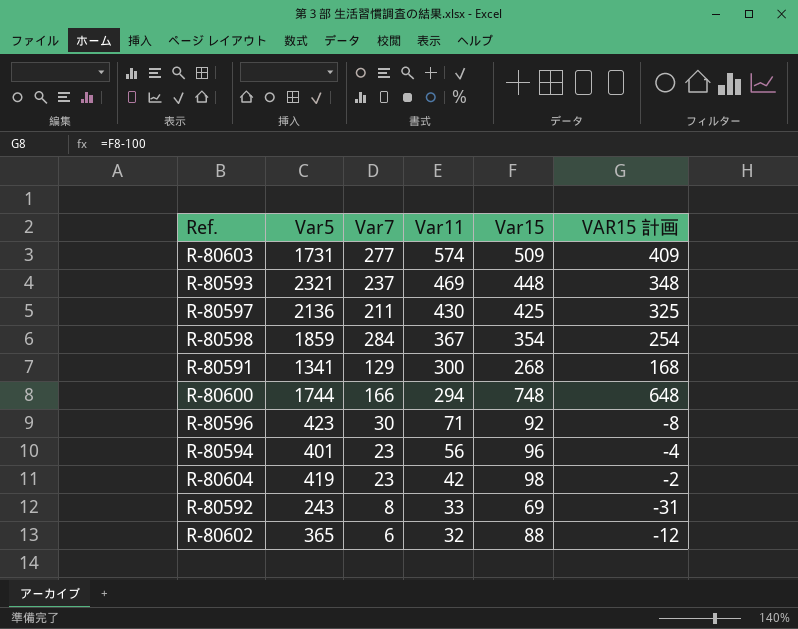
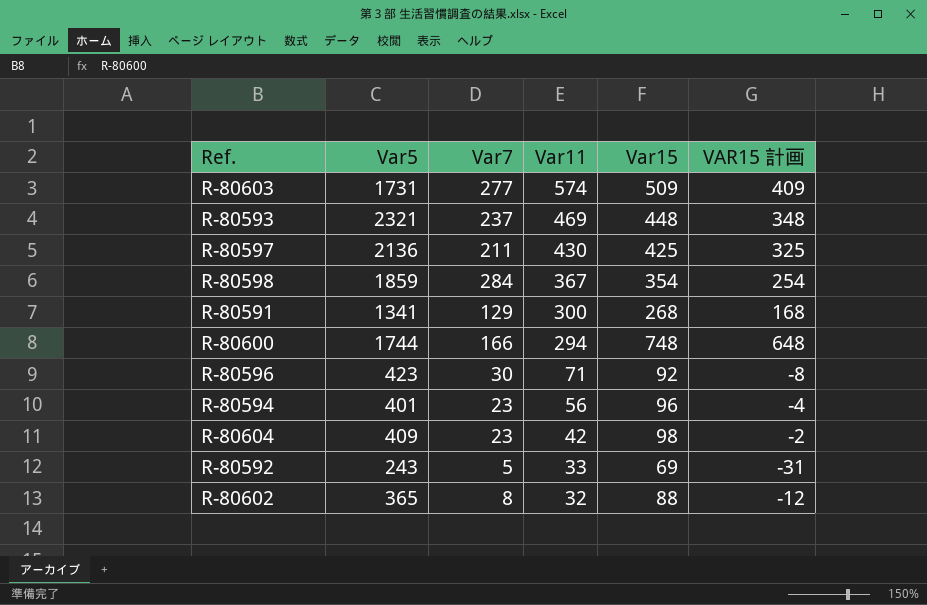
R-80604 | Var5: 419 -> 409
R-80592 | Var7: 8 -> 5
R-80602 | Var7: 6 -> 8

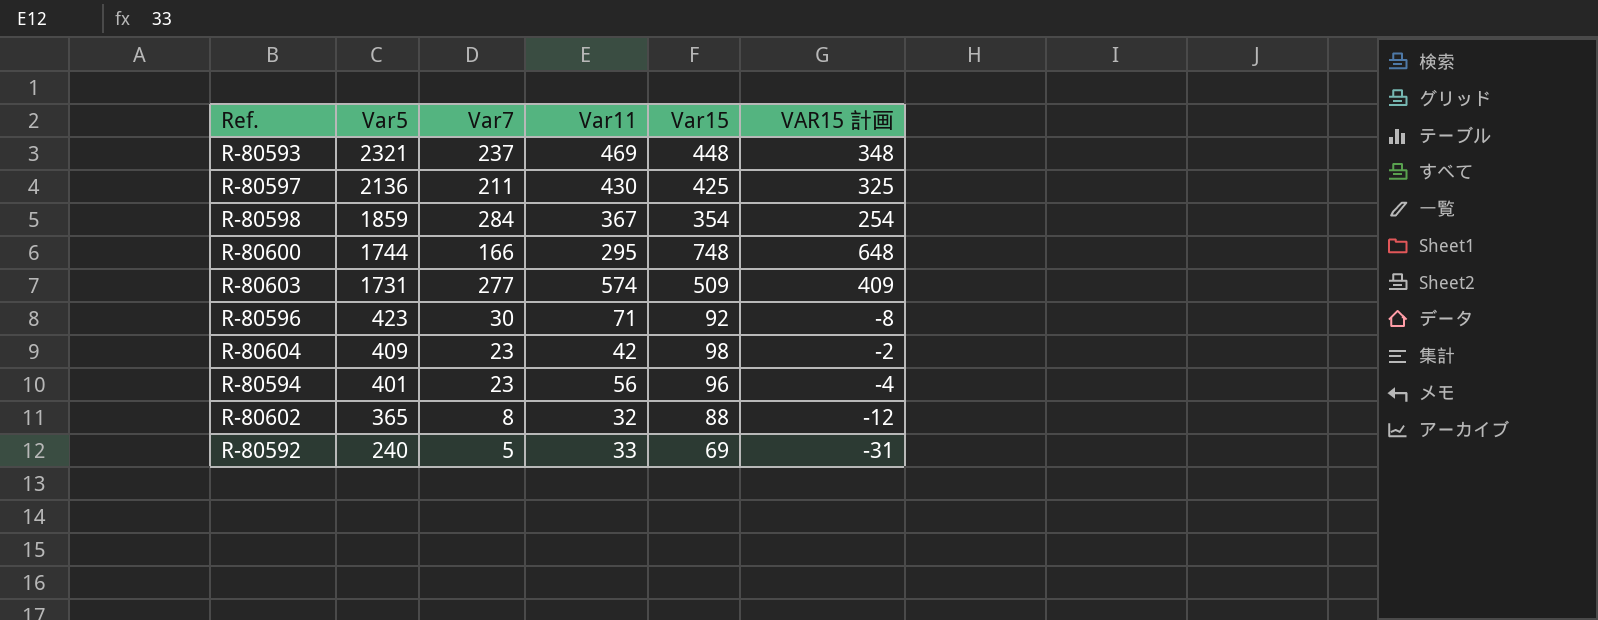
row order: Var11 descending -> Var5 descending
row R-80591: 1341 | 129 | 300 | 268 | 168 -> none
R-80600 | Var11: 294 -> 295
R-80592 | Var5: 243 -> 240

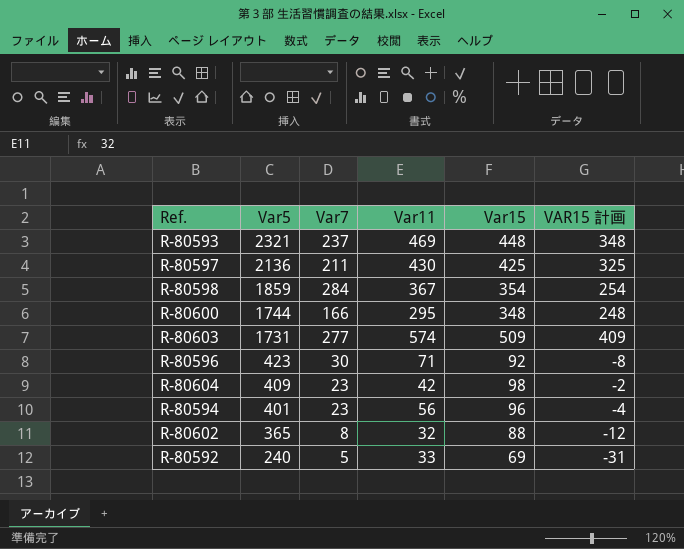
R-80600 | Var15: 748 -> 348
R-80600 | VAR15 計画: 648 -> 248

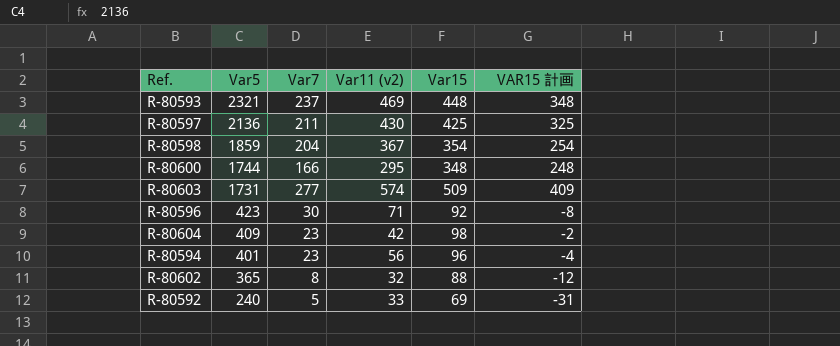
column name: Var11 -> Var11 (v2)
R-80598 | Var7: 284 -> 204

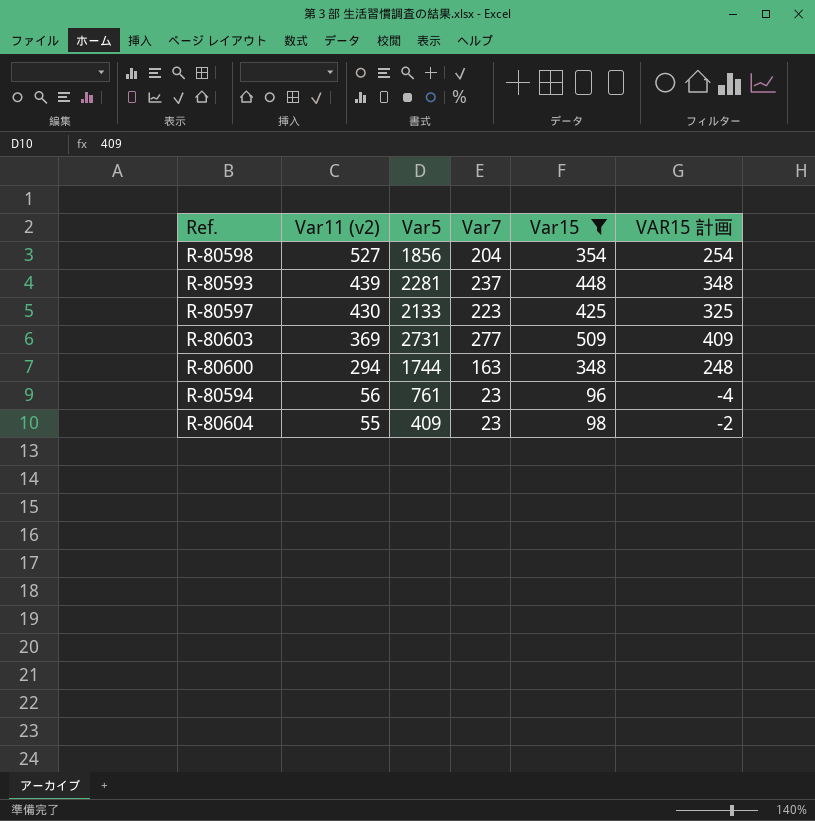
filter: none -> Var15 >= 96
row order: Var5 descending -> Var11 (v2) descending
column Var11 (v2) | position: 4 -> 2
R-80598 | Var11 (v2): 367 -> 527
R-80598 | Var5: 1859 -> 1856
R-80593 | Var11 (v2): 469 -> 439
R-80593 | Var5: 2321 -> 2281
R-80597 | Var5: 2136 -> 2133
R-80597 | Var7: 211 -> 223
R-80603 | Var11 (v2): 574 -> 369
R-80603 | Var5: 1731 -> 2731
R-80600 | Var11 (v2): 295 -> 294
R-80600 | Var7: 166 -> 163
R-80594 | Var5: 401 -> 761
R-80604 | Var11 (v2): 42 -> 55

